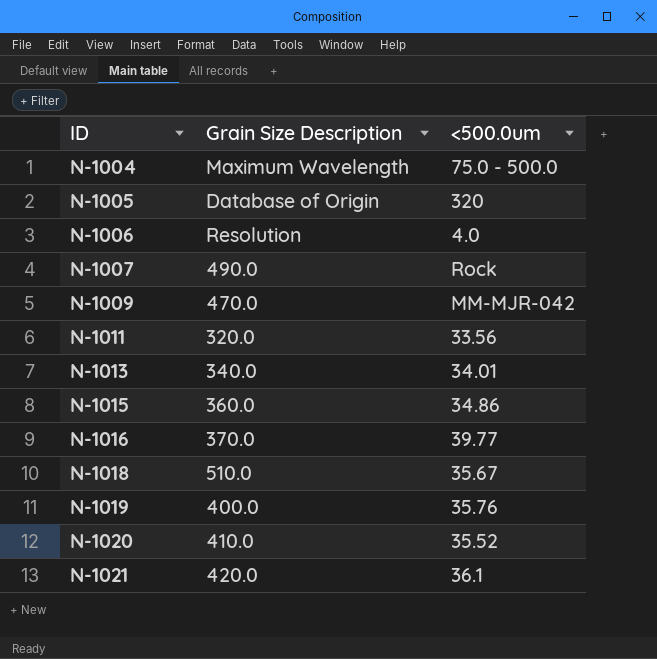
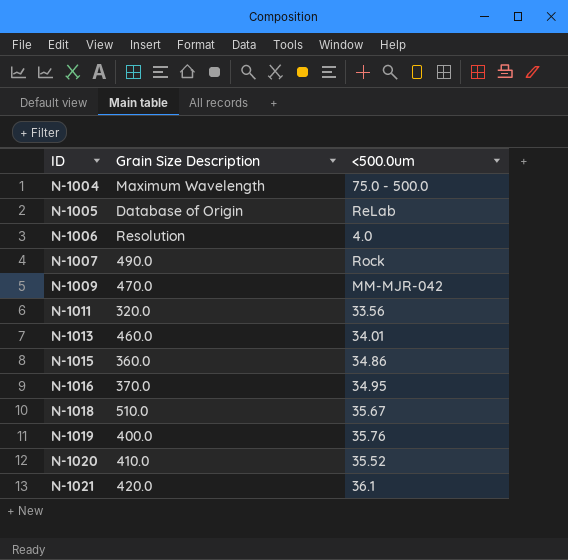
N-1005 | <500.0um: 320 -> ReLab
N-1013 | Grain Size Description: 340.0 -> 460.0
N-1016 | <500.0um: 39.77 -> 34.95

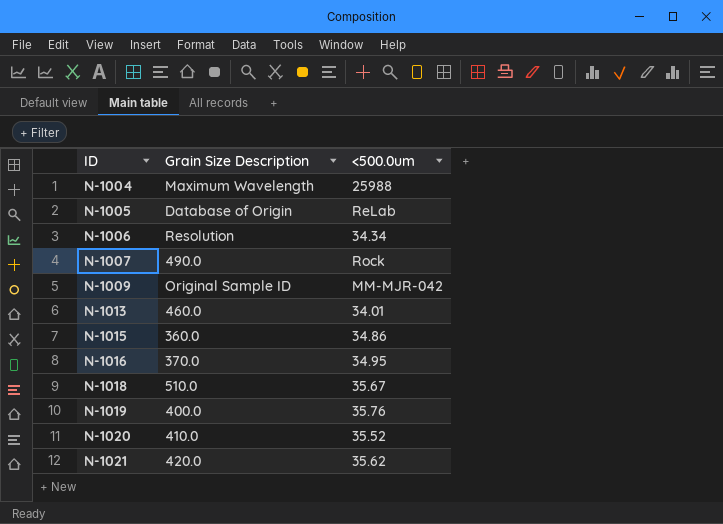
row N-1011: 320.0 | 33.56 -> none
N-1004 | <500.0um: 75.0 - 500.0 -> 25988
N-1006 | <500.0um: 4.0 -> 34.34
N-1009 | Grain Size Description: 470.0 -> Original Sample ID
N-1021 | <500.0um: 36.1 -> 35.62

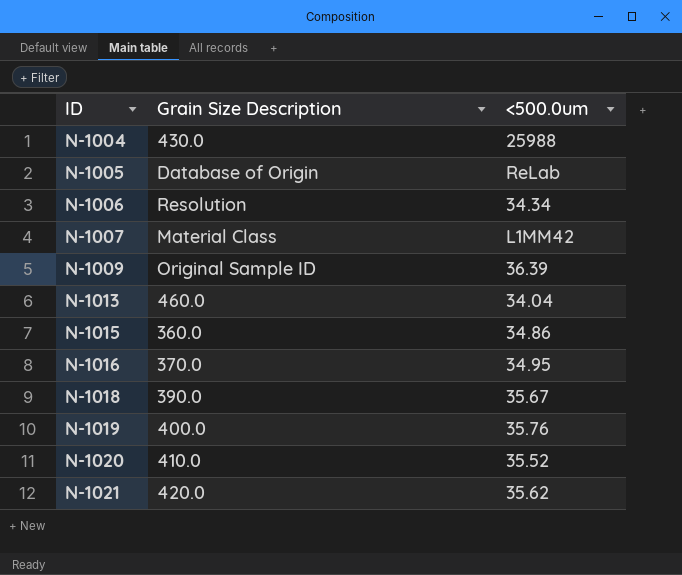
N-1004 | Grain Size Description: Maximum Wavelength -> 430.0
N-1007 | Grain Size Description: 490.0 -> Material Class
N-1007 | <500.0um: Rock -> L1MM42
N-1009 | <500.0um: MM-MJR-042 -> 36.39
N-1013 | <500.0um: 34.01 -> 34.04
N-1018 | Grain Size Description: 510.0 -> 390.0

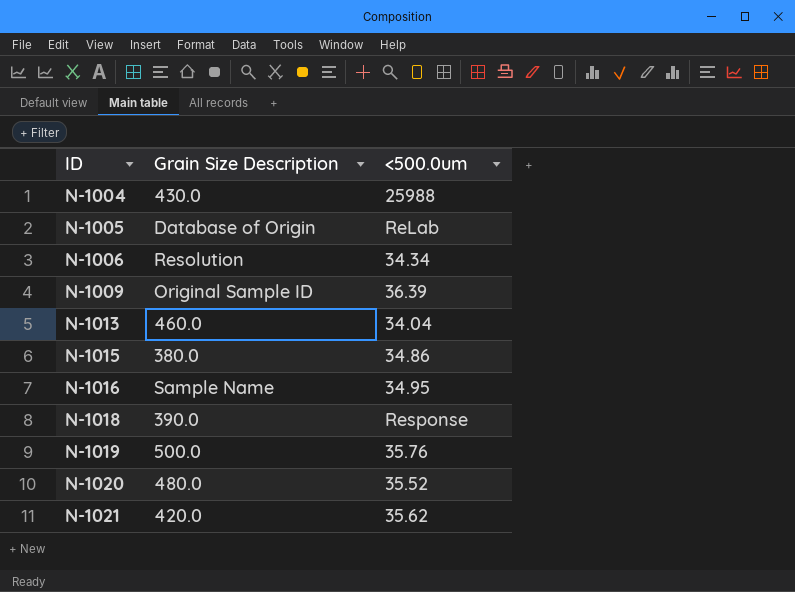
row N-1007: Material Class | L1MM42 -> none
N-1015 | Grain Size Description: 360.0 -> 380.0
N-1016 | Grain Size Description: 370.0 -> Sample Name
N-1018 | <500.0um: 35.67 -> Response
N-1019 | Grain Size Description: 400.0 -> 500.0
N-1020 | Grain Size Description: 410.0 -> 480.0

